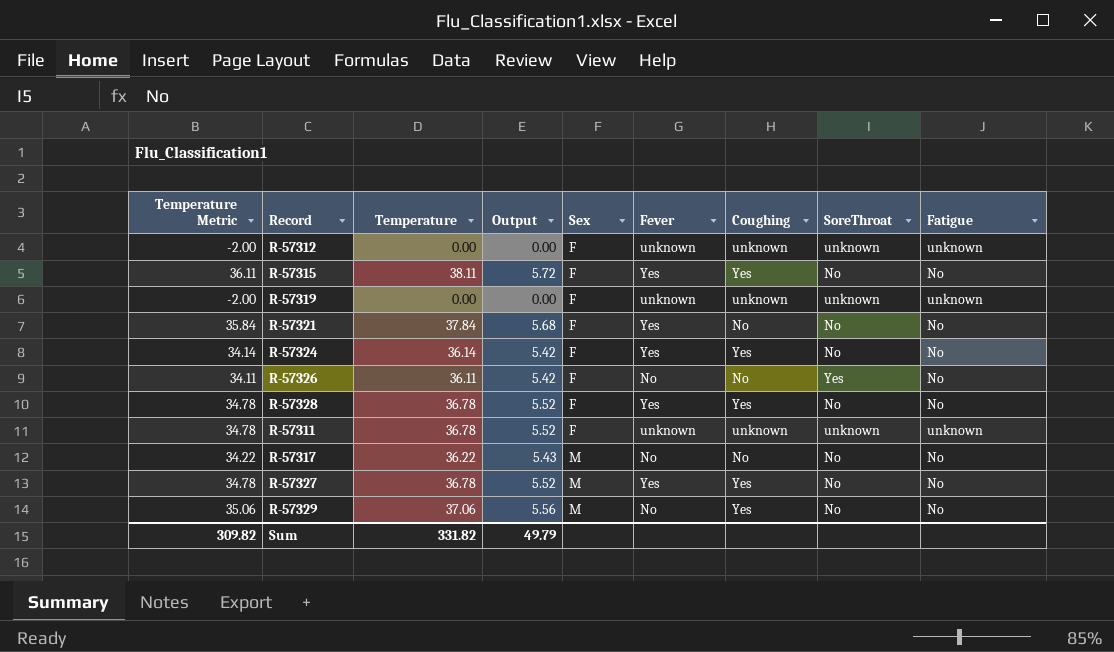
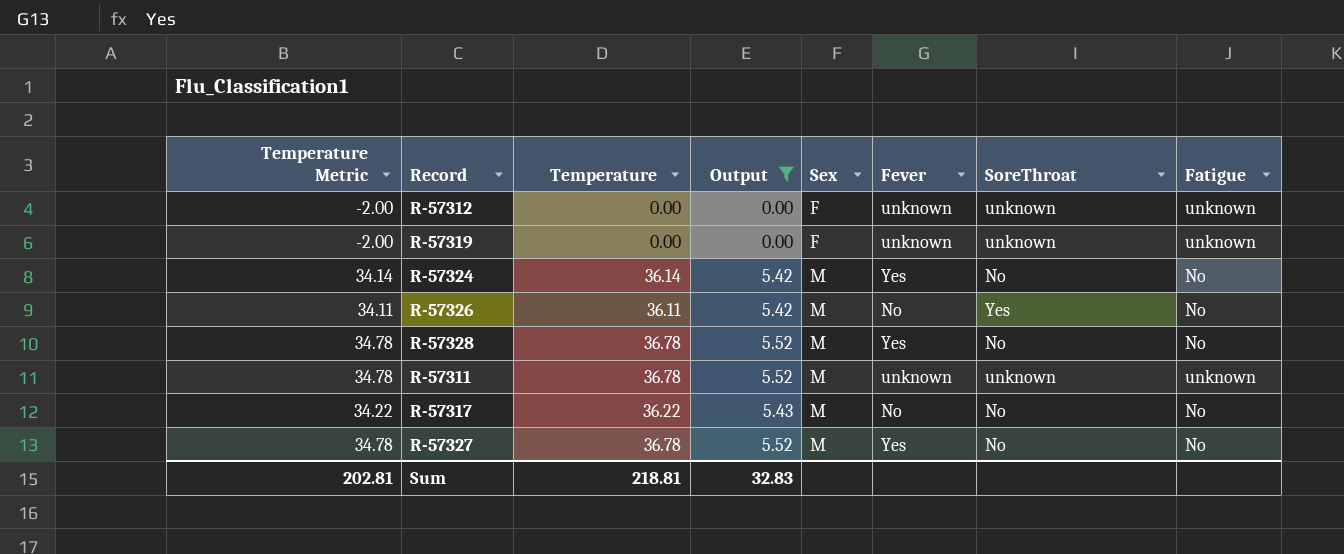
filter: none -> Output <= 5.52
column Coughing | position: 7 -> none
R-57324 | Sex: F -> M
R-57326 | Sex: F -> M
R-57328 | Sex: F -> M
R-57311 | Sex: F -> M
Sum | Temperature Metric: 309.82 -> 202.81
Sum | Temperature: 331.82 -> 218.81
Sum | Output: 49.79 -> 32.83

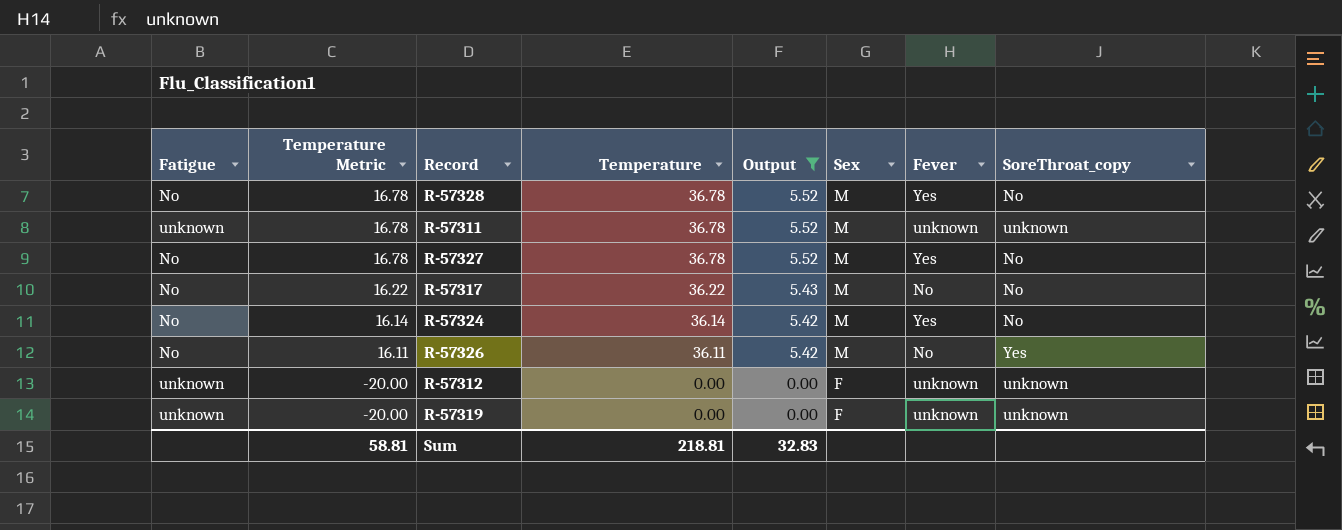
row order: Sex ascending -> Temperature Metric descending
column Fatigue | position: 8 -> 1
column Temperature Metric | formula: [Temperature] - 2 -> [Temperature] - 20
column name: SoreThroat -> SoreThroat_copy
Sum | Temperature Metric: 202.81 -> 58.81

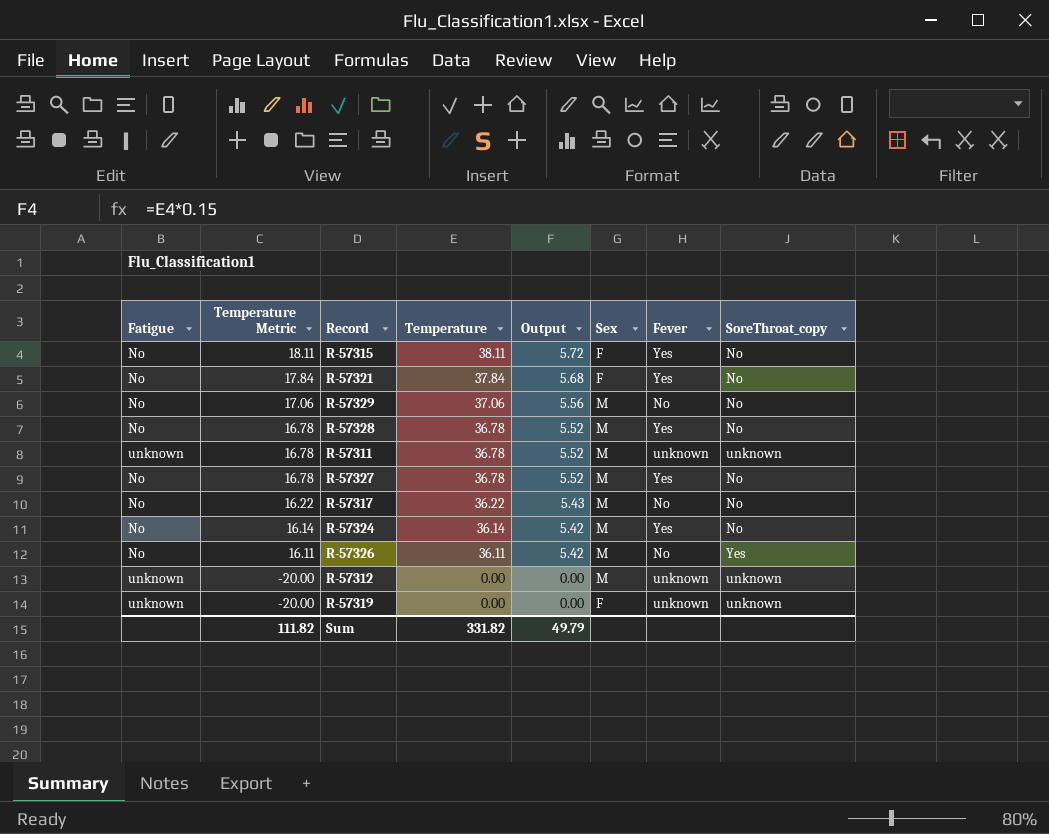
filter: Output <= 5.52 -> none
R-57312 | Sex: F -> M
Sum | Temperature Metric: 58.81 -> 111.82
Sum | Temperature: 218.81 -> 331.82
Sum | Output: 32.83 -> 49.79

